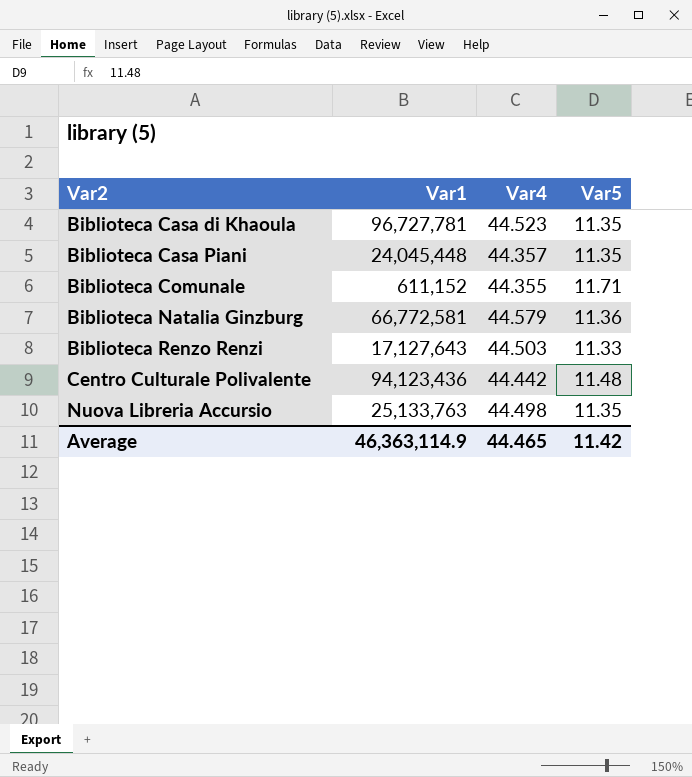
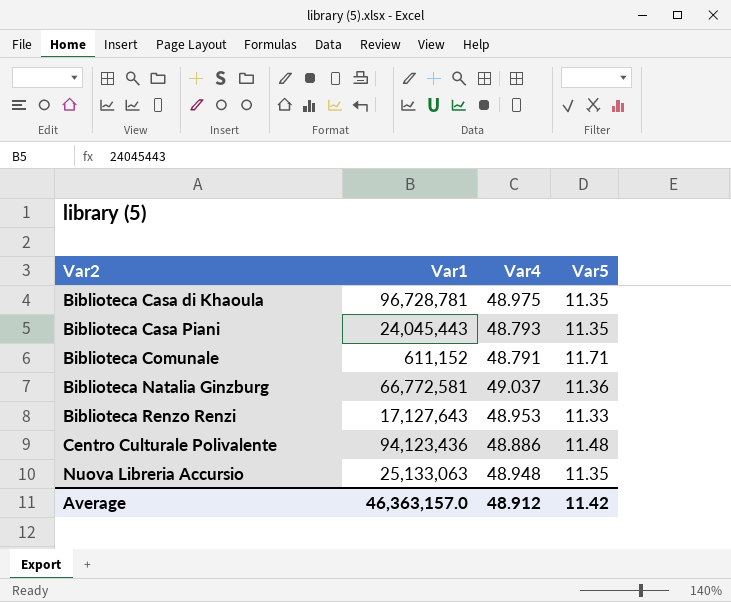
Biblioteca Casa di Khaoula | Var1: 96,727,781 -> 96,728,781
Biblioteca Casa di Khaoula | Var4: 44.523 -> 48.975
Biblioteca Casa Piani | Var1: 24,045,448 -> 24,045,443
Biblioteca Casa Piani | Var4: 44.357 -> 48.793
Biblioteca Comunale | Var4: 44.355 -> 48.791
Biblioteca Natalia Ginzburg | Var4: 44.579 -> 49.037
Biblioteca Renzo Renzi | Var4: 44.503 -> 48.953
Centro Culturale Polivalente | Var4: 44.442 -> 48.886
Nuova Libreria Accursio | Var1: 25,133,763 -> 25,133,063
Nuova Libreria Accursio | Var4: 44.498 -> 48.948
Average | Var1: 46,363,114.9 -> 46,363,157.0
Average | Var4: 44.465 -> 48.912

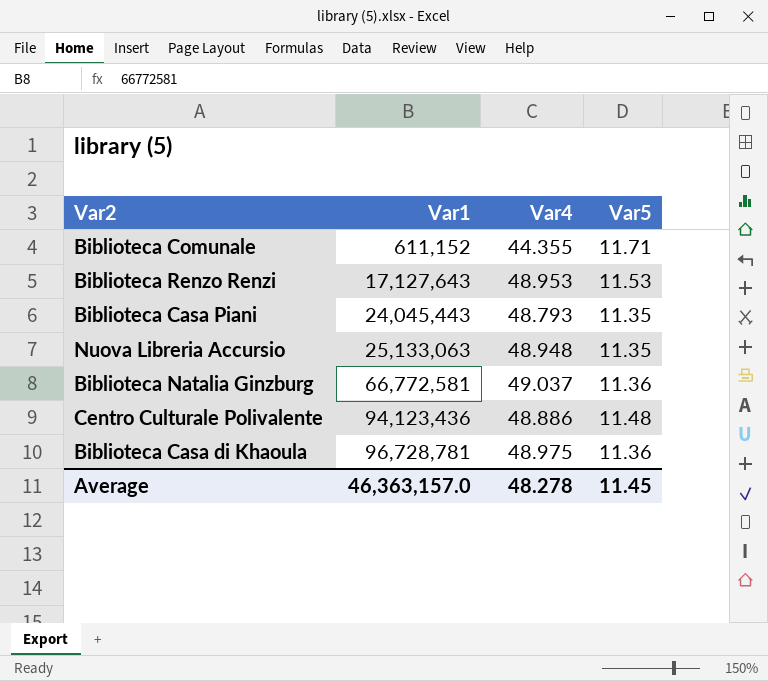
row order: Var2 ascending -> Var1 ascending
Biblioteca Comunale | Var4: 48.791 -> 44.355
Biblioteca Renzo Renzi | Var5: 11.33 -> 11.53
Biblioteca Casa di Khaoula | Var5: 11.35 -> 11.36
Average | Var4: 48.912 -> 48.278
Average | Var5: 11.42 -> 11.45

